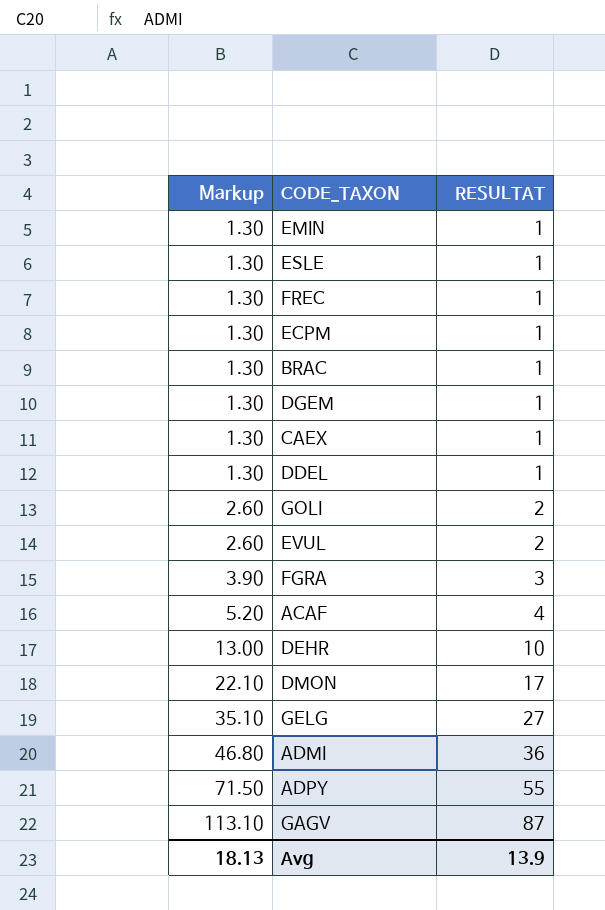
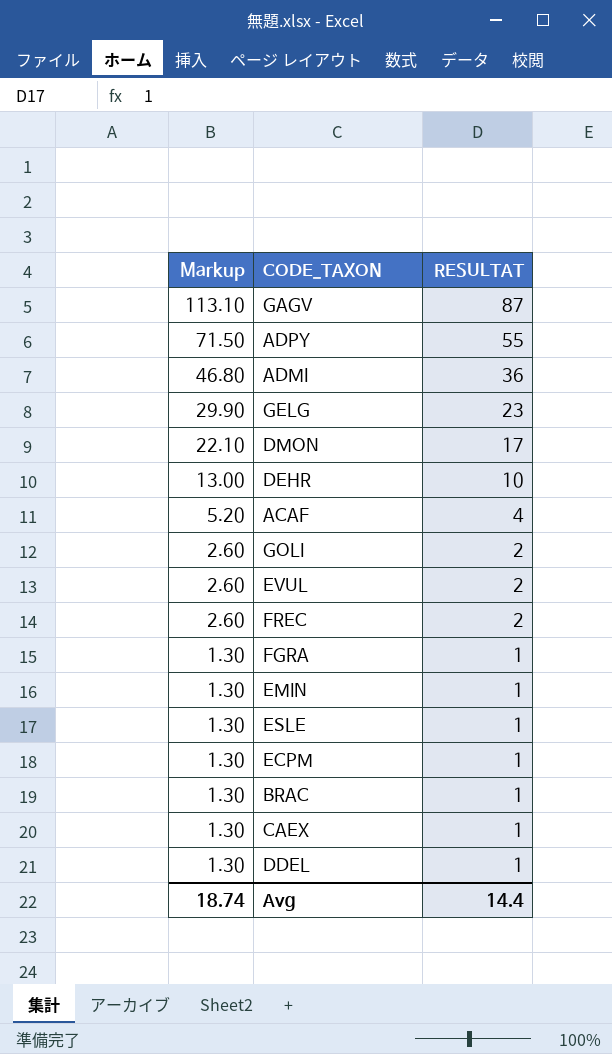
row order: Markup ascending -> Markup descending
row DGEM: 1.30 | 1 -> none
GELG | Markup: 35.10 -> 29.90
GELG | RESULTAT: 27 -> 23
FREC | Markup: 1.30 -> 2.60
FREC | RESULTAT: 1 -> 2
FGRA | Markup: 3.90 -> 1.30
FGRA | RESULTAT: 3 -> 1
Avg | Markup: 18.13 -> 18.74
Avg | RESULTAT: 13.9 -> 14.4

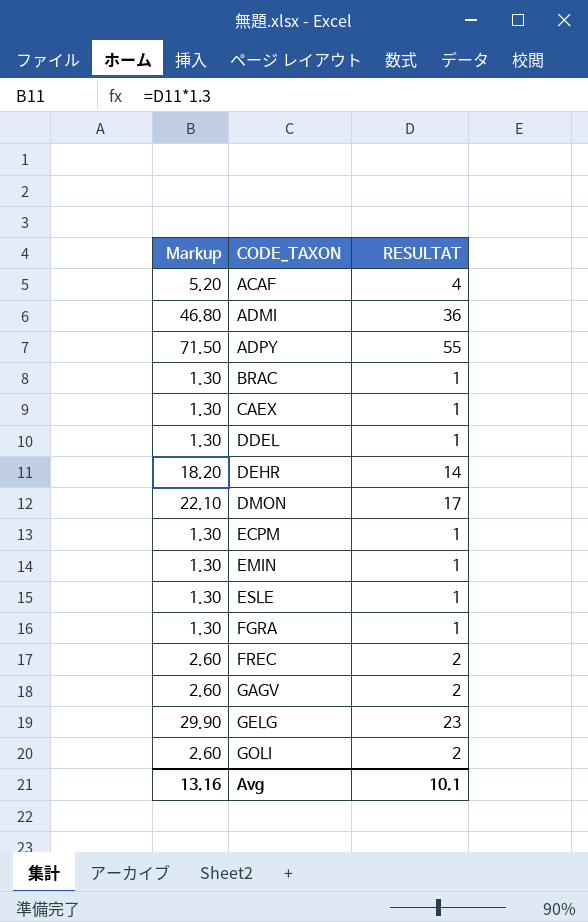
row order: Markup descending -> CODE_TAXON ascending
row EVUL: 2.60 | 2 -> none
DEHR | Markup: 13.00 -> 18.20
DEHR | RESULTAT: 10 -> 14
GAGV | Markup: 113.10 -> 2.60
GAGV | RESULTAT: 87 -> 2
Avg | Markup: 18.74 -> 13.16
Avg | RESULTAT: 14.4 -> 10.1

